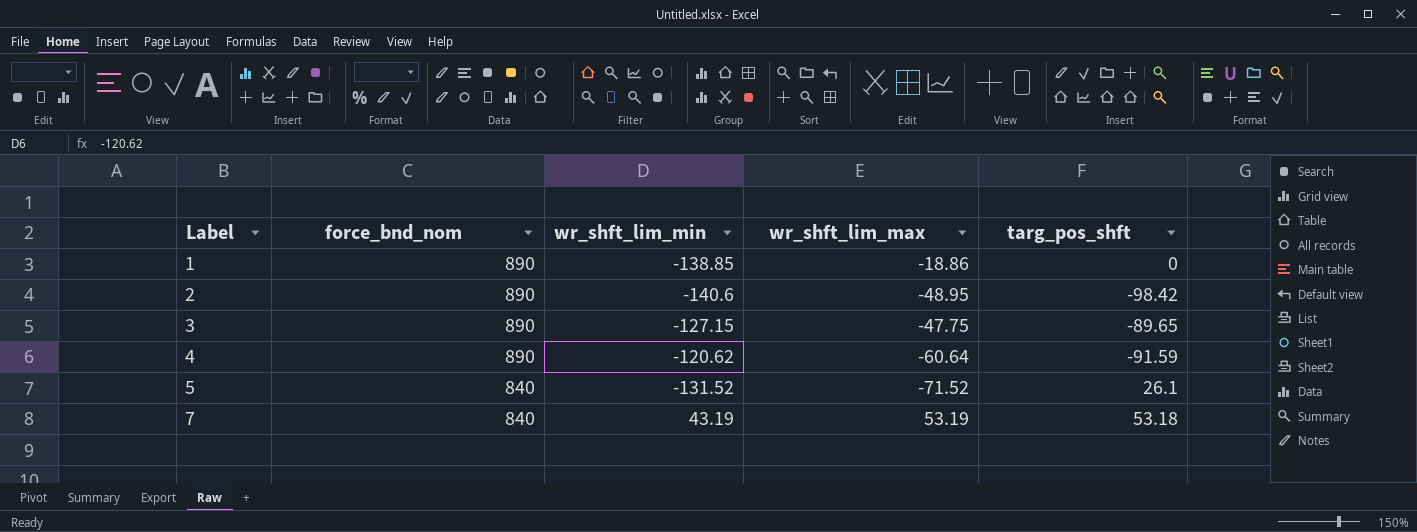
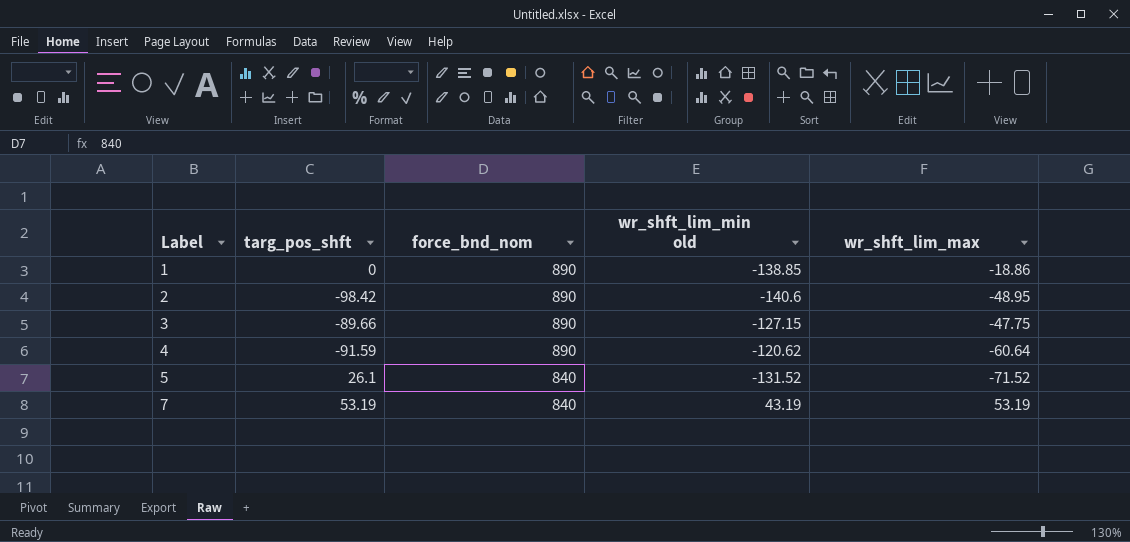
column targ_pos_shft | position: 5 -> 2
column name: wr_shft_lim_min -> wr_shft_lim_min old
3 | targ_pos_shft: -89.65 -> -89.66
7 | targ_pos_shft: 53.18 -> 53.19

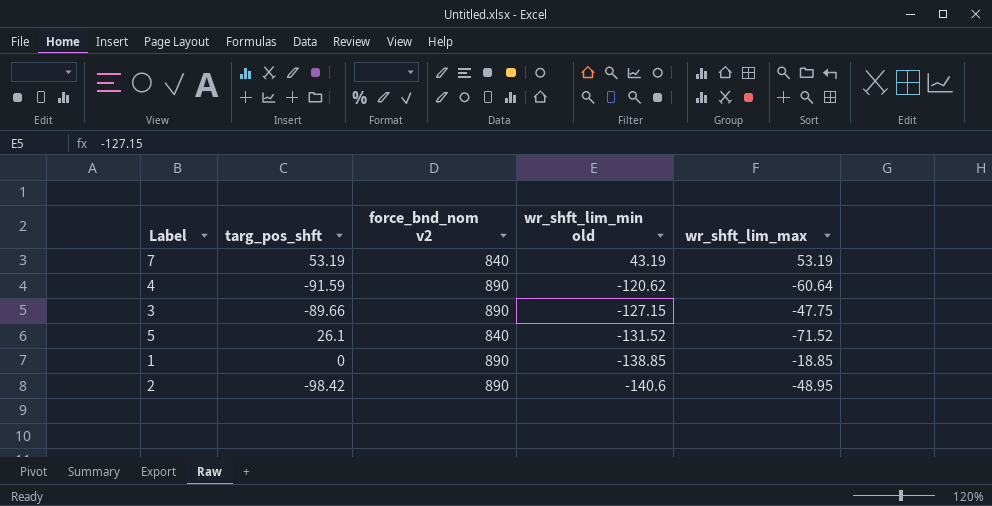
row order: Label ascending -> wr_shft_lim_min old descending
column name: force_bnd_nom -> force_bnd_nom v2
1 | wr_shft_lim_max: -18.86 -> -18.85

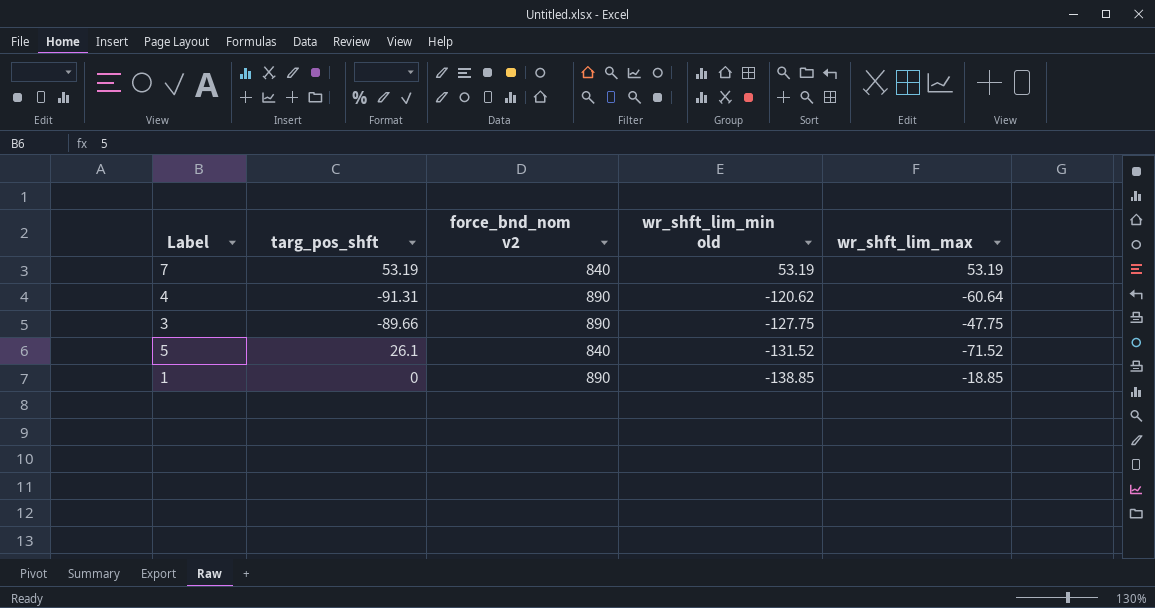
row 2: -98.42 | 890 | -140.6 | -48.95 -> none
7 | wr_shft_lim_min old: 43.19 -> 53.19
4 | targ_pos_shft: -91.59 -> -91.31
3 | wr_shft_lim_min old: -127.15 -> -127.75

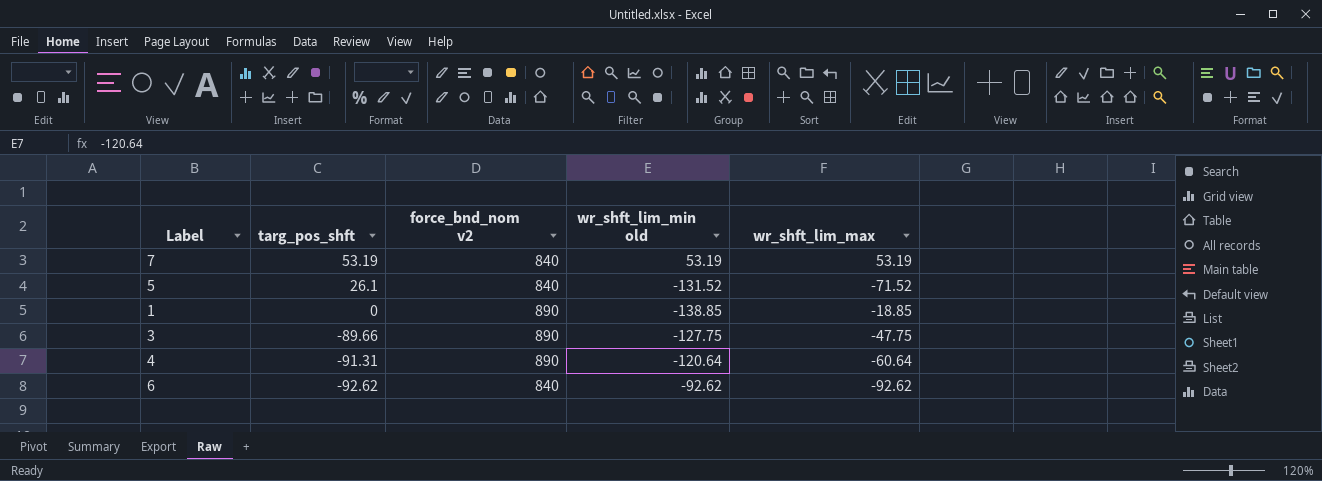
row order: wr_shft_lim_min old descending -> targ_pos_shft descending
4 | wr_shft_lim_min old: -120.62 -> -120.64
row 6: none -> -92.62 | 840 | -92.62 | -92.62

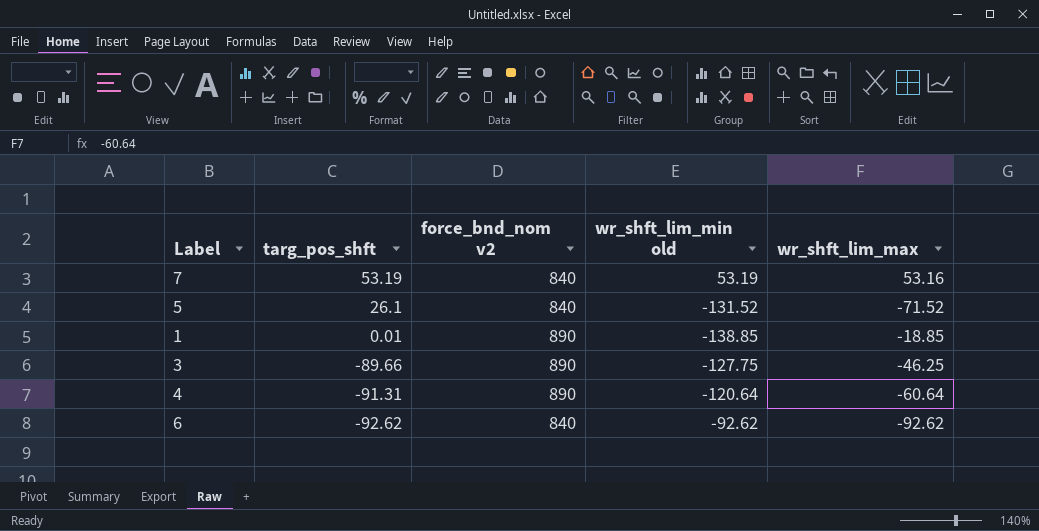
7 | wr_shft_lim_max: 53.19 -> 53.16
1 | targ_pos_shft: 0 -> 0.01
3 | wr_shft_lim_max: -47.75 -> -46.25

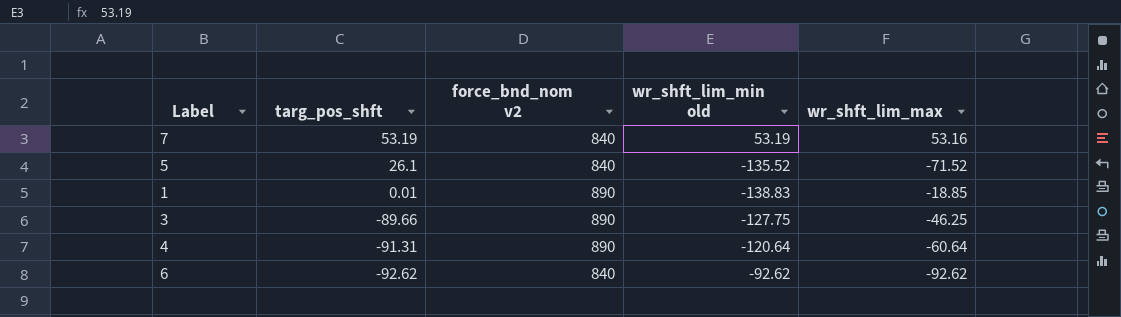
5 | wr_shft_lim_min old: -131.52 -> -135.52
1 | wr_shft_lim_min old: -138.85 -> -138.83

